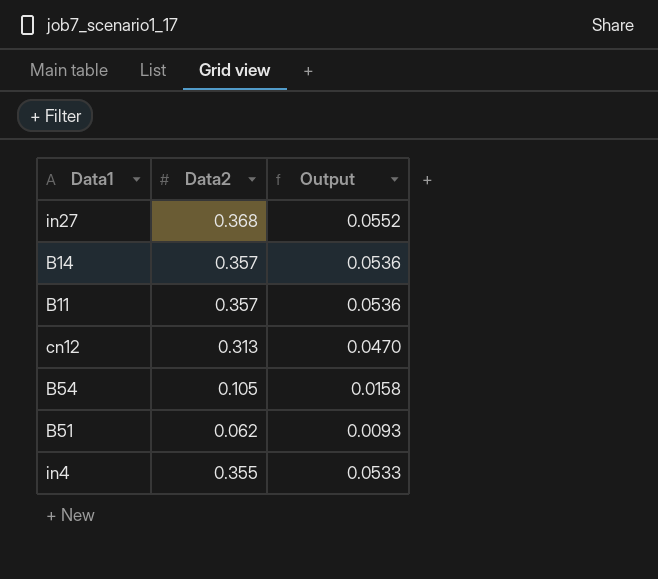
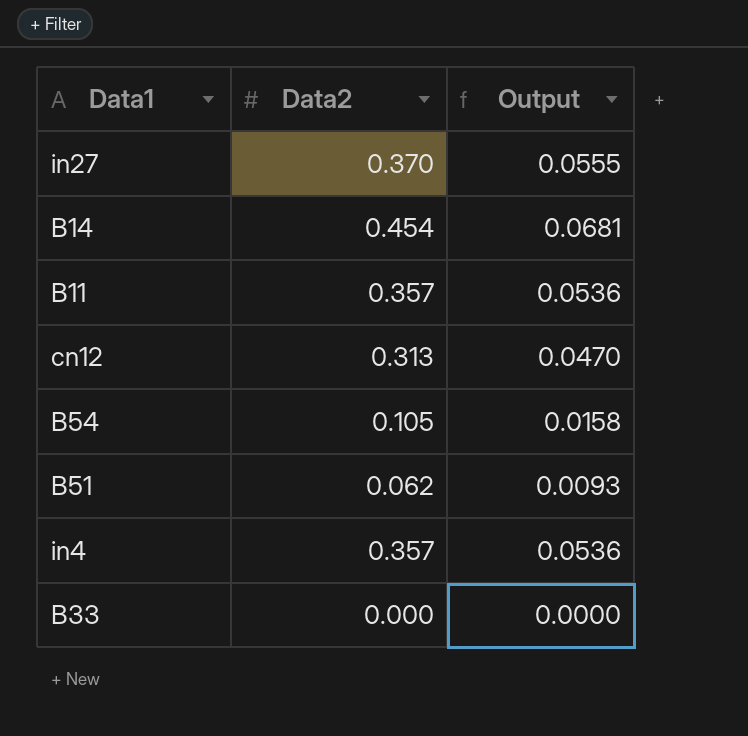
in27 | Data2: 0.368 -> 0.370
in27 | Output: 0.0552 -> 0.0555
B14 | Data2: 0.357 -> 0.454
B14 | Output: 0.0536 -> 0.0681
in4 | Data2: 0.355 -> 0.357
in4 | Output: 0.0533 -> 0.0536
row B33: none -> 0.000 | 0.0000

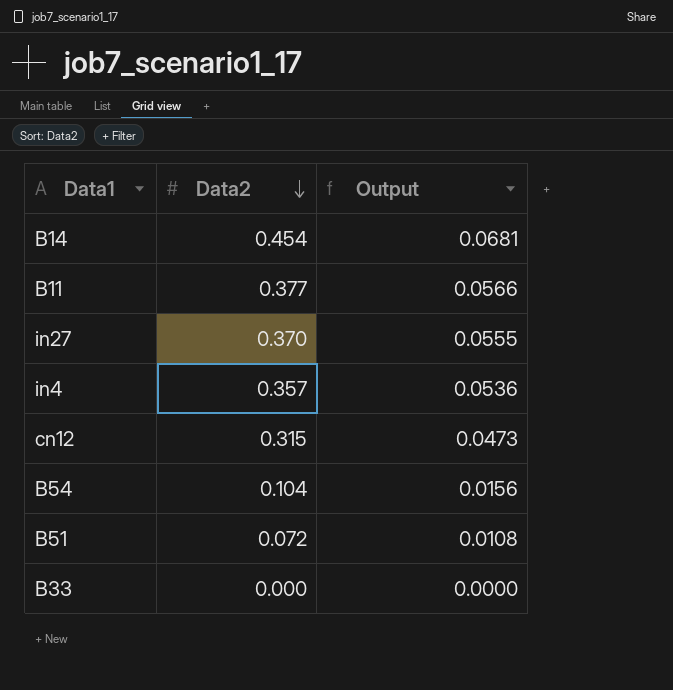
row order: none -> Data2 descending
B11 | Data2: 0.357 -> 0.377
B11 | Output: 0.0536 -> 0.0566
cn12 | Data2: 0.313 -> 0.315
cn12 | Output: 0.0470 -> 0.0473
B54 | Data2: 0.105 -> 0.104
B54 | Output: 0.0158 -> 0.0156
B51 | Data2: 0.062 -> 0.072
B51 | Output: 0.0093 -> 0.0108

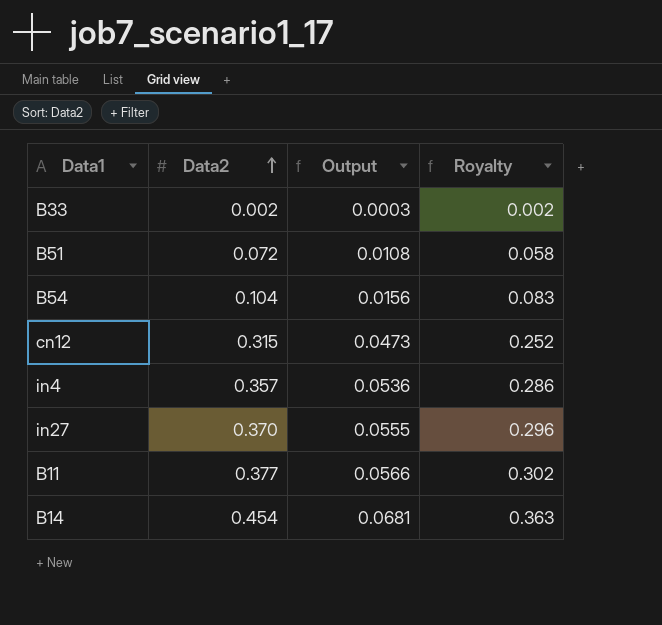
row order: Data2 descending -> Data2 ascending
column Royalty | formula: none -> [Data2] * 0.8
B33 | Data2: 0.000 -> 0.002
B33 | Output: 0.0000 -> 0.0003

